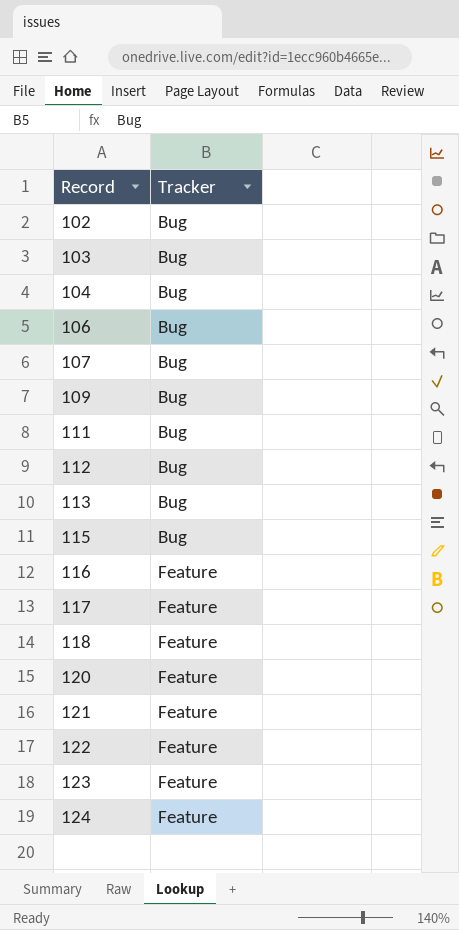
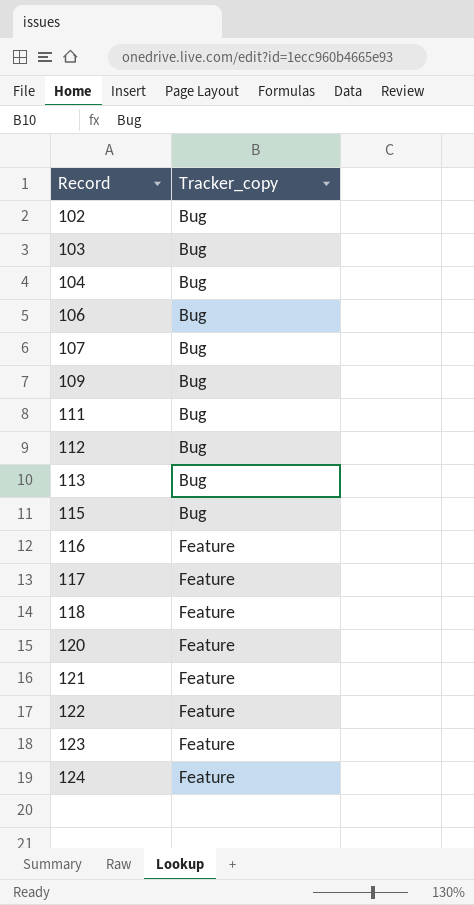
column name: Tracker -> Tracker_copy

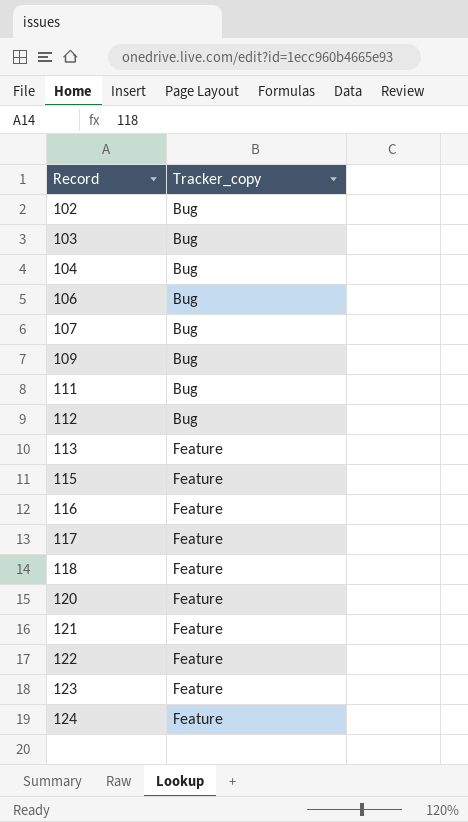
113 | Tracker_copy: Bug -> Feature
115 | Tracker_copy: Bug -> Feature

